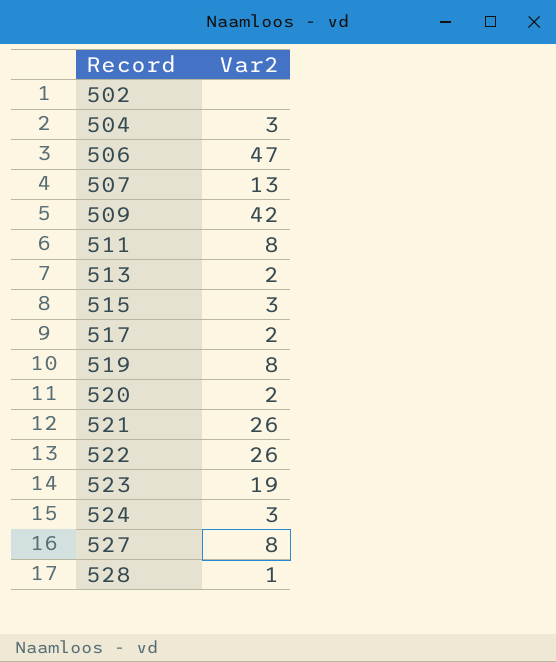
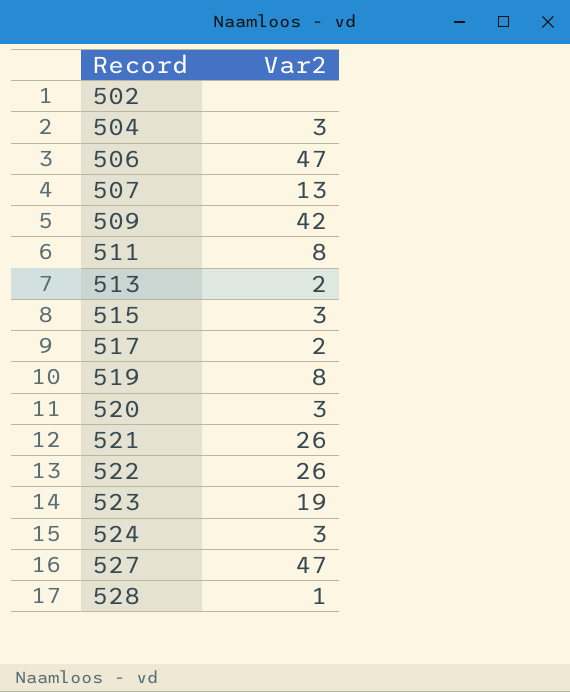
520 | Var2: 2 -> 3
527 | Var2: 8 -> 47

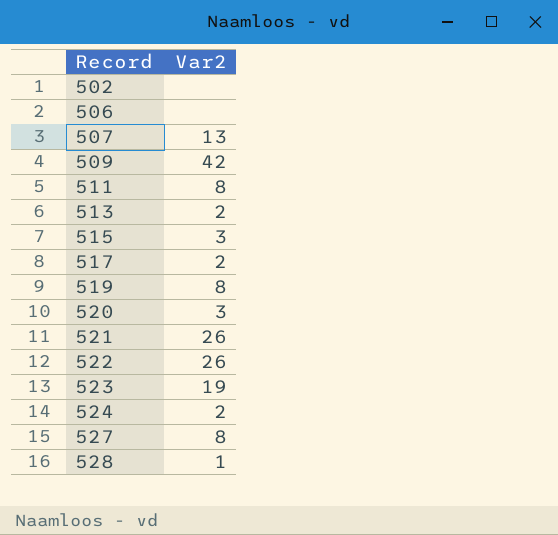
row 504: 3 -> none
506 | Var2: 47 -> none
524 | Var2: 3 -> 2
527 | Var2: 47 -> 8

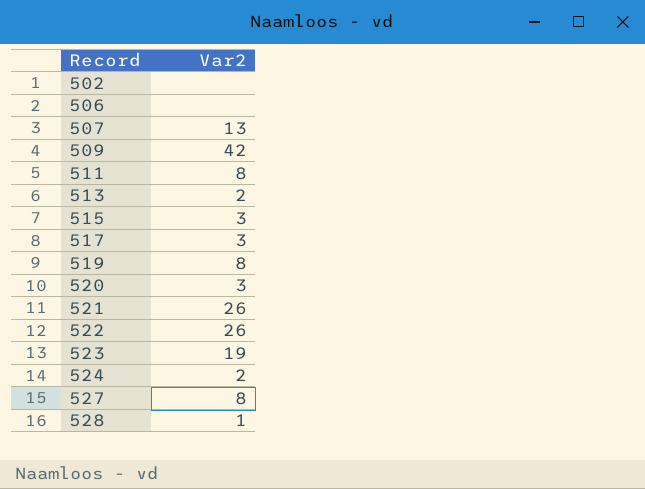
517 | Var2: 2 -> 3

